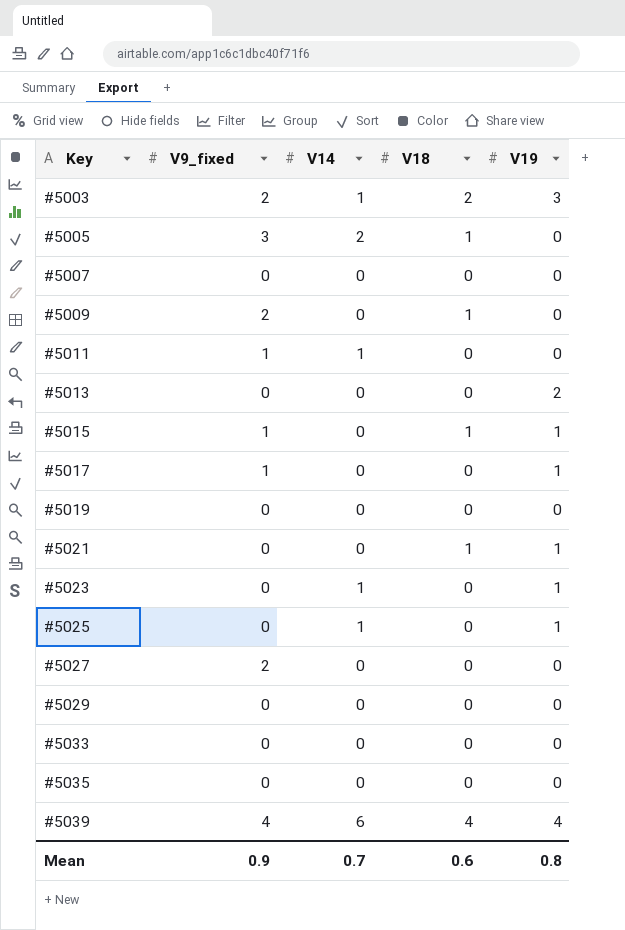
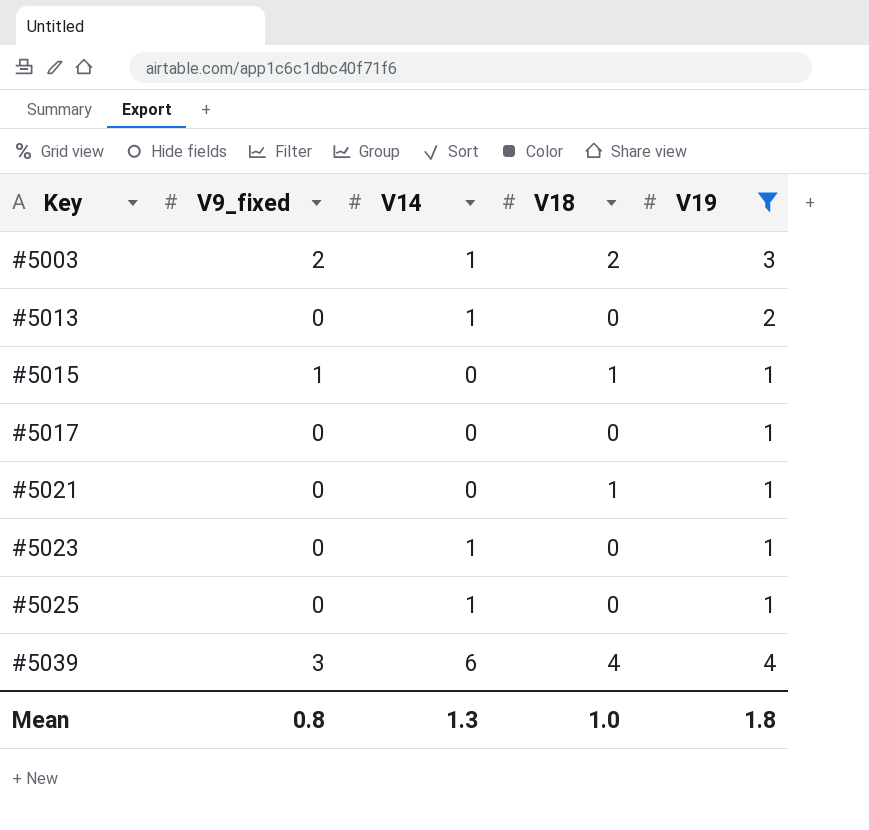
filter: none -> V19 != 0
#5013 | V14: 0 -> 1
#5017 | V9_fixed: 1 -> 0
#5039 | V9_fixed: 4 -> 3
Mean | V9_fixed: 0.9 -> 0.8
Mean | V14: 0.7 -> 1.3
Mean | V18: 0.6 -> 1.0
Mean | V19: 0.8 -> 1.8

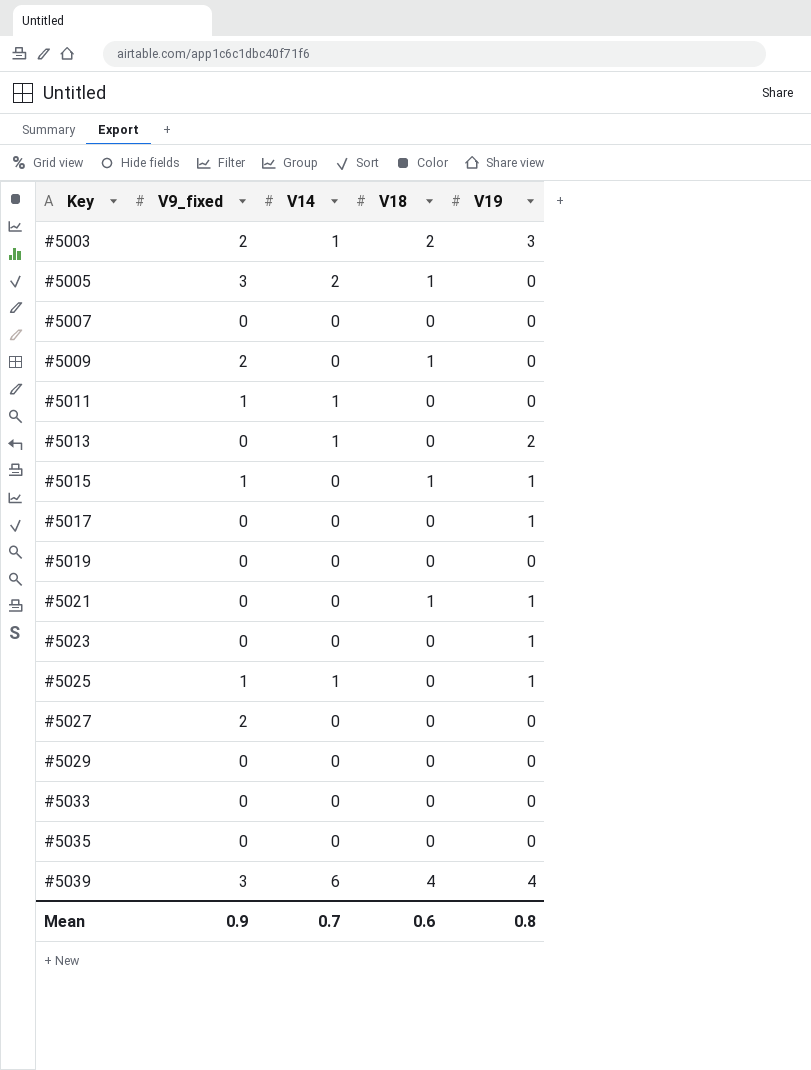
filter: V19 != 0 -> none
#5023 | V14: 1 -> 0
#5025 | V9_fixed: 0 -> 1
Mean | V9_fixed: 0.8 -> 0.9
Mean | V14: 1.3 -> 0.7
Mean | V18: 1.0 -> 0.6
Mean | V19: 1.8 -> 0.8

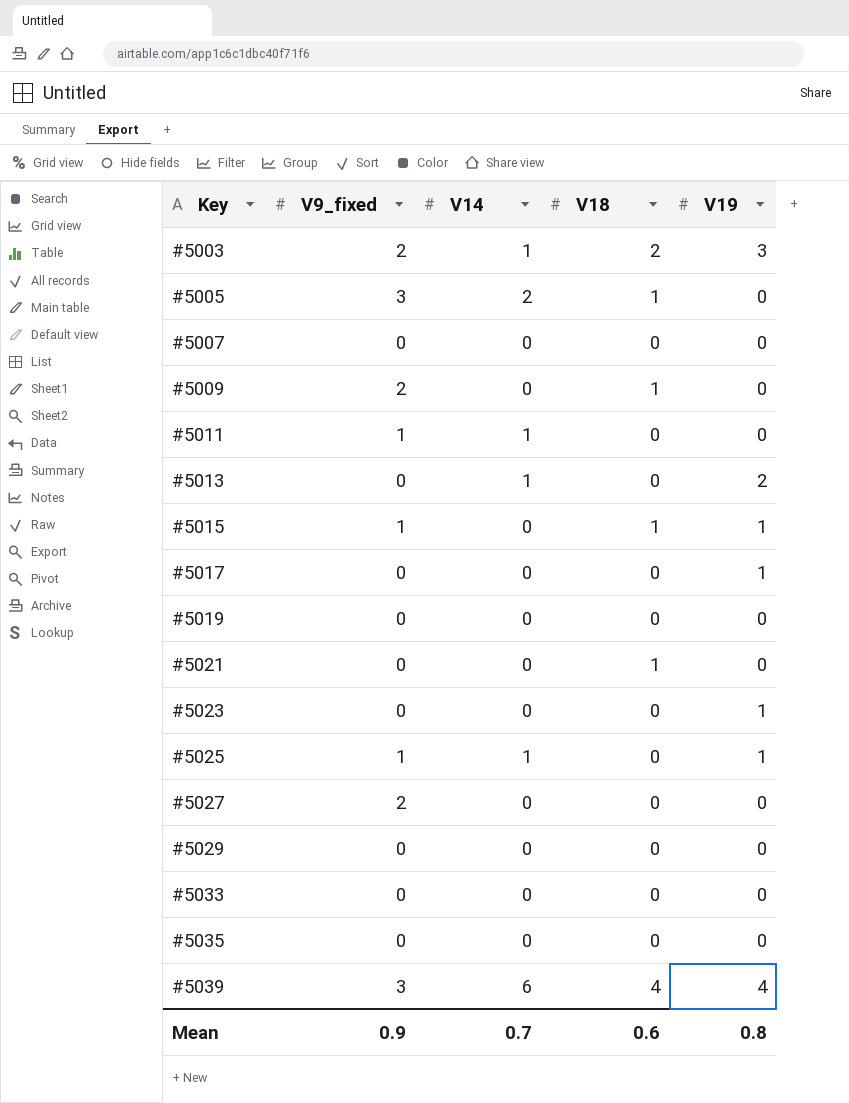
#5021 | V19: 1 -> 0

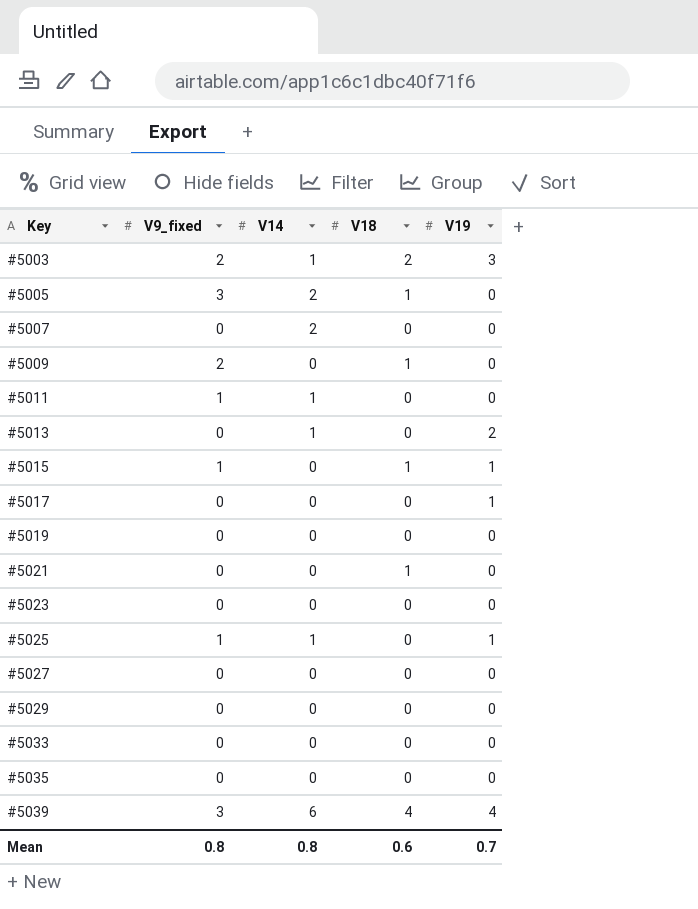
#5007 | V14: 0 -> 2
#5023 | V19: 1 -> 0
#5027 | V9_fixed: 2 -> 0
Mean | V9_fixed: 0.9 -> 0.8
Mean | V14: 0.7 -> 0.8
Mean | V19: 0.8 -> 0.7

